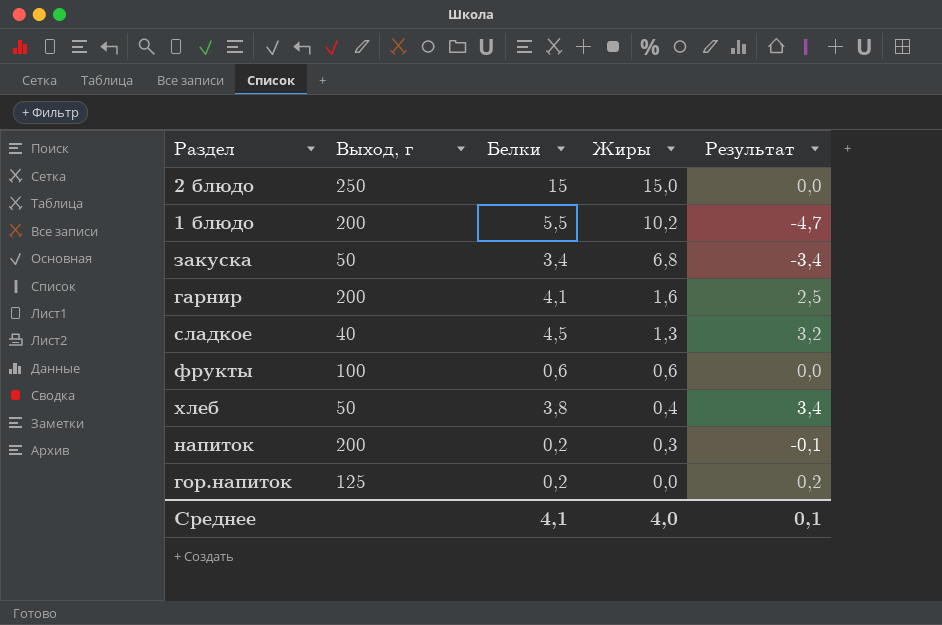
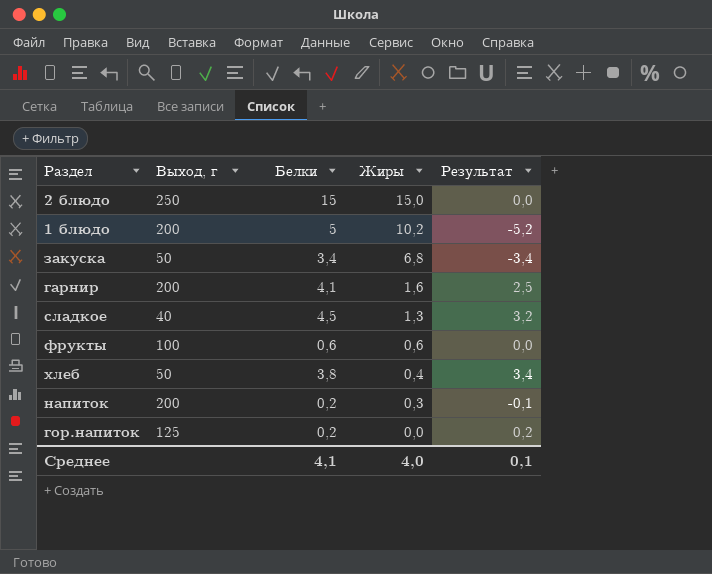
1 блюдо | Белки: 5,5 -> 5
1 блюдо | Результат: -4,7 -> -5,2

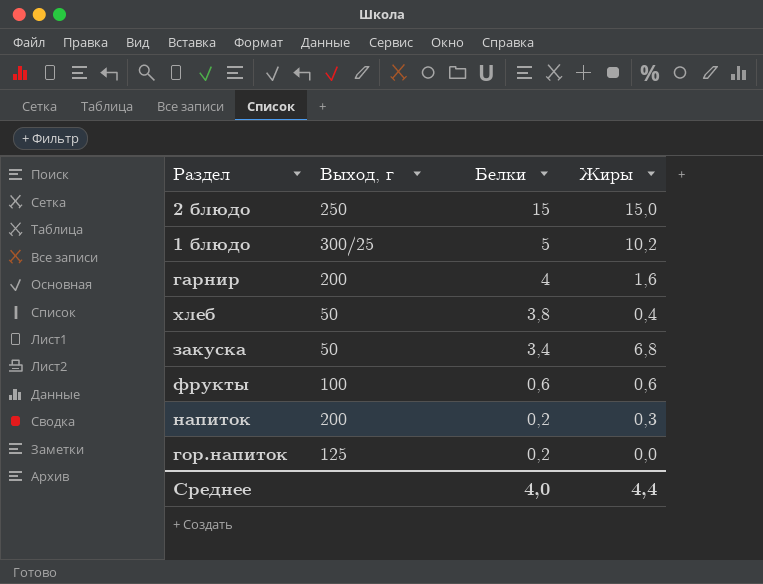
row order: Жиры descending -> Белки descending
column Результат | formula: [Белки] - [Жиры] -> none
row сладкое: 40 | 4,5 | 1,3 | 3,2 -> none
1 блюдо | Выход, г: 200 -> 300/25
гарнир | Белки: 4,1 -> 4
Среднее | Белки: 4,1 -> 4,0
Среднее | Жиры: 4,0 -> 4,4

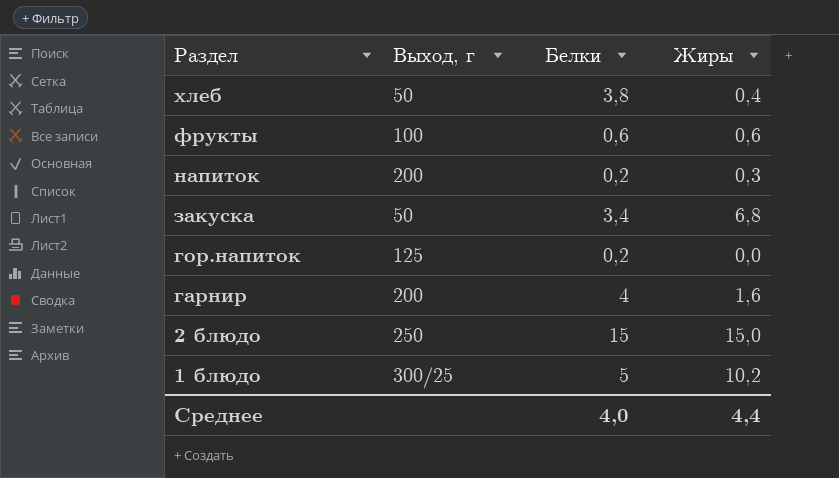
row order: Белки descending -> Раздел descending

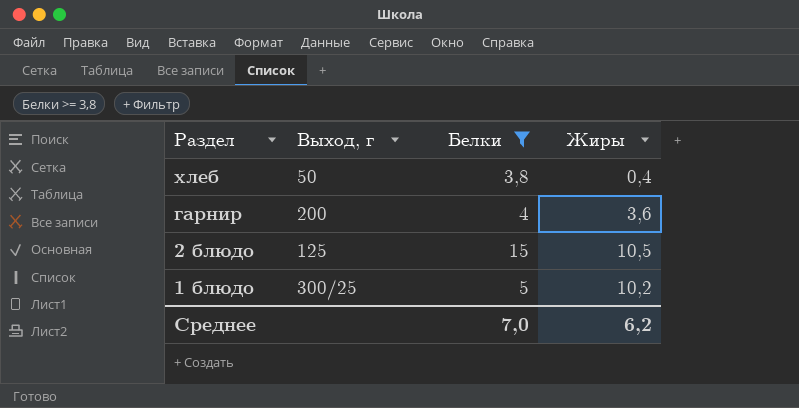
filter: none -> Белки >= 3,8
гарнир | Жиры: 1,6 -> 3,6
2 блюдо | Выход, г: 250 -> 125
2 блюдо | Жиры: 15,0 -> 10,5
Среднее | Белки: 4,0 -> 7,0
Среднее | Жиры: 4,4 -> 6,2

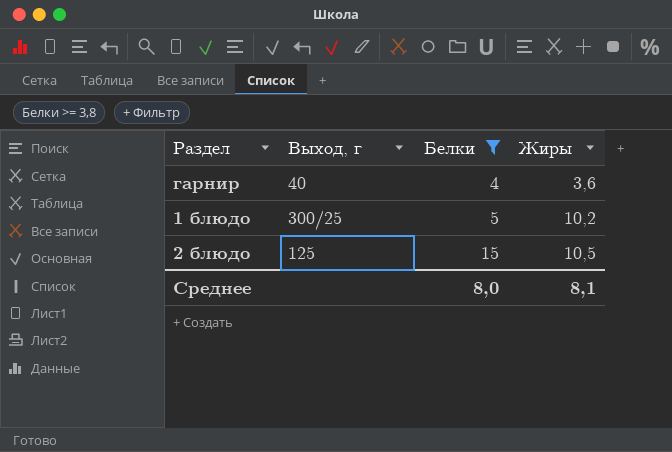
row order: Раздел descending -> Белки ascending
row хлеб: 50 | 3,8 | 0,4 -> none
гарнир | Выход, г: 200 -> 40
Среднее | Белки: 7,0 -> 8,0
Среднее | Жиры: 6,2 -> 8,1

